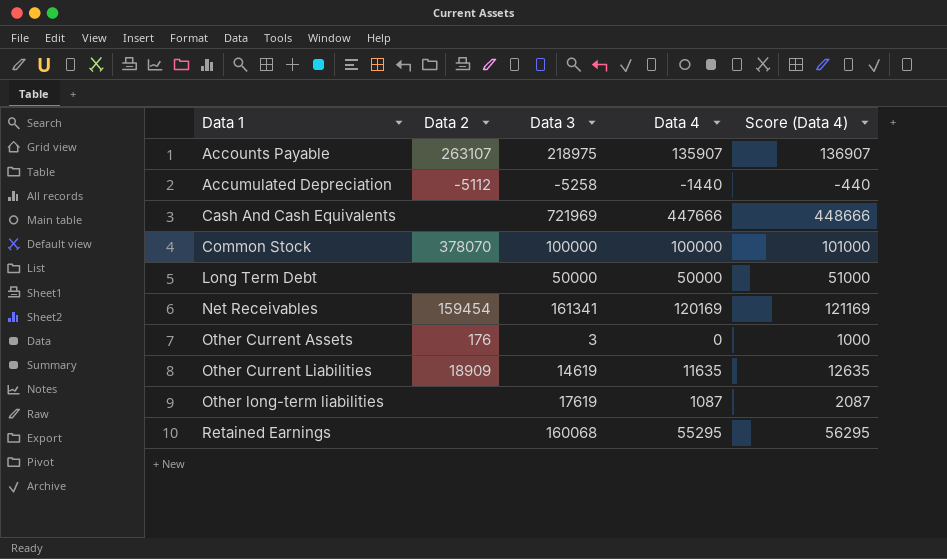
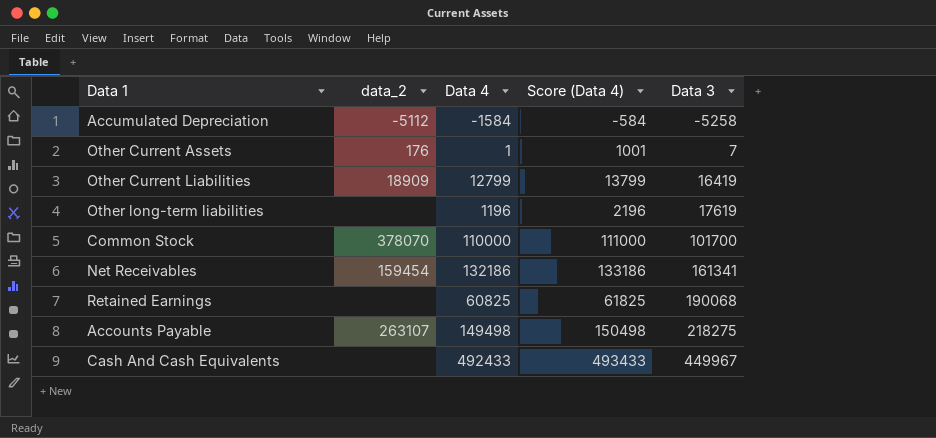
row order: Data 1 ascending -> Data 3 ascending
column name: Data 2 -> data_2
column Data 3 | position: 3 -> 5
row Long Term Debt: none | 50000 | 50000 | 51000 -> none
Accumulated Depreciation | Data 4: -1440 -> -1584
Accumulated Depreciation | Score (Data 4): -440 -> -584
Other Current Assets | Data 4: 0 -> 1
Other Current Assets | Score (Data 4): 1000 -> 1001
Other Current Assets | Data 3: 3 -> 7
Other Current Liabilities | Data 4: 11635 -> 12799
Other Current Liabilities | Score (Data 4): 12635 -> 13799
Other Current Liabilities | Data 3: 14619 -> 16419
Other long-term liabilities | Data 4: 1087 -> 1196
Other long-term liabilities | Score (Data 4): 2087 -> 2196
Common Stock | Data 4: 100000 -> 110000
Common Stock | Score (Data 4): 101000 -> 111000
Common Stock | Data 3: 100000 -> 101700
Net Receivables | Data 4: 120169 -> 132186
Net Receivables | Score (Data 4): 121169 -> 133186
Retained Earnings | Data 4: 55295 -> 60825
Retained Earnings | Score (Data 4): 56295 -> 61825
Retained Earnings | Data 3: 160068 -> 190068
Accounts Payable | Data 4: 135907 -> 149498
Accounts Payable | Score (Data 4): 136907 -> 150498
Accounts Payable | Data 3: 218975 -> 218275
Cash And Cash Equivalents | Data 4: 447666 -> 492433
Cash And Cash Equivalents | Score (Data 4): 448666 -> 493433
Cash And Cash Equivalents | Data 3: 721969 -> 449967

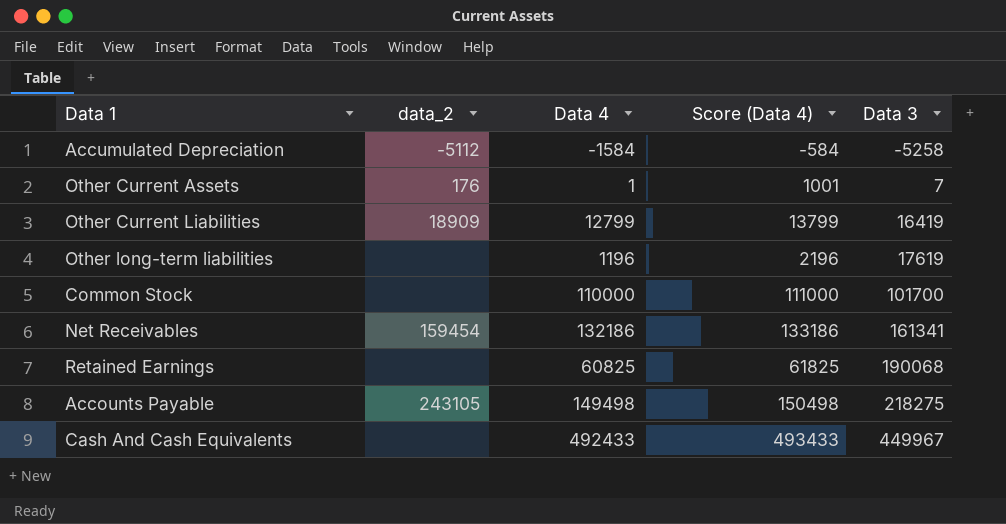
Common Stock | data_2: 378070 -> none
Accounts Payable | data_2: 263107 -> 243105

